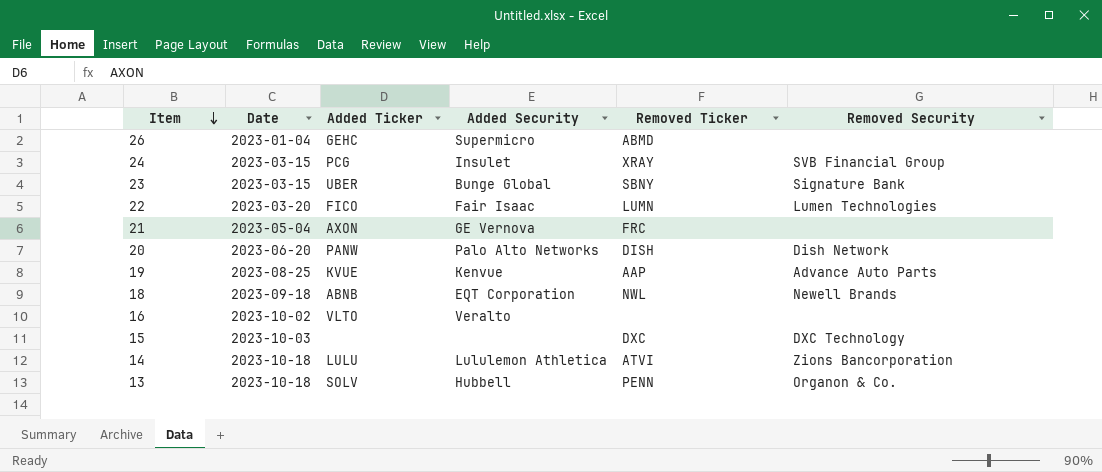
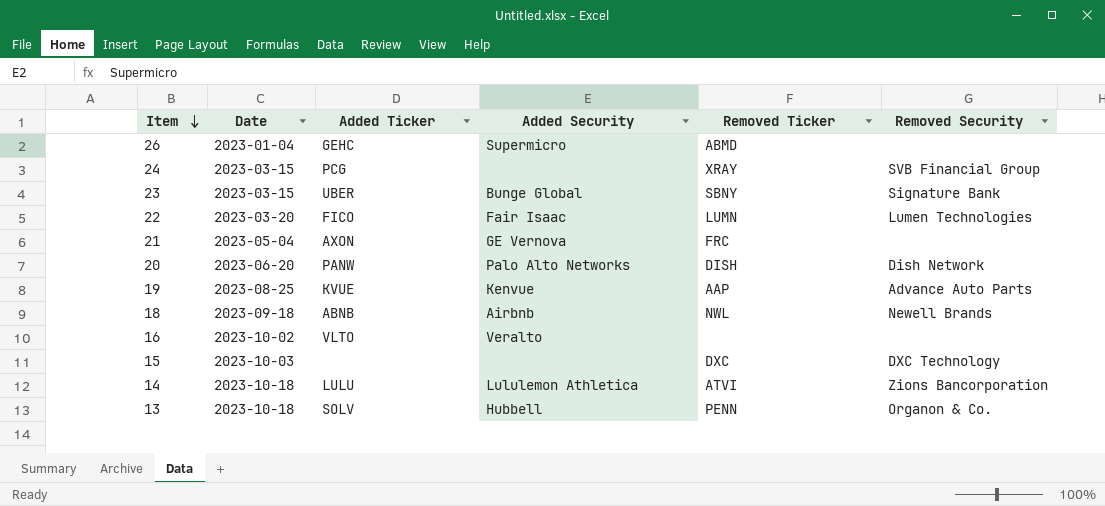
24 | Added Security: Insulet -> none
18 | Added Security: EQT Corporation -> Airbnb

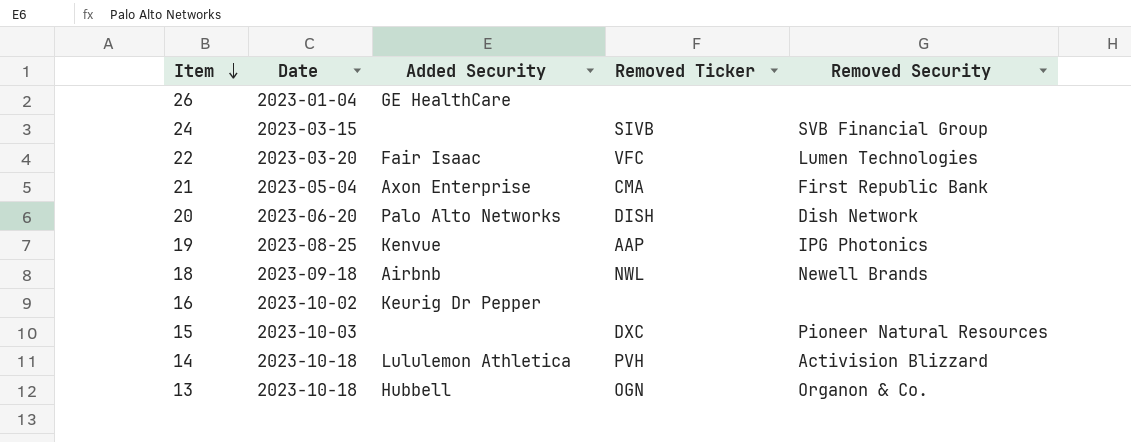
column Added Ticker | position: 3 -> none
row 23: 2023-03-15 | UBER | Bunge Global | SBNY | Signature Bank -> none
26 | Added Security: Supermicro -> GE HealthCare
26 | Removed Ticker: ABMD -> none
24 | Removed Ticker: XRAY -> SIVB
22 | Removed Ticker: LUMN -> VFC
21 | Added Security: GE Vernova -> Axon Enterprise
21 | Removed Ticker: FRC -> CMA
21 | Removed Security: none -> First Republic Bank
19 | Removed Security: Advance Auto Parts -> IPG Photonics
16 | Added Security: Veralto -> Keurig Dr Pepper
15 | Removed Security: DXC Technology -> Pioneer Natural Resources
14 | Removed Ticker: ATVI -> PVH
14 | Removed Security: Zions Bancorporation -> Activision Blizzard
13 | Removed Ticker: PENN -> OGN

